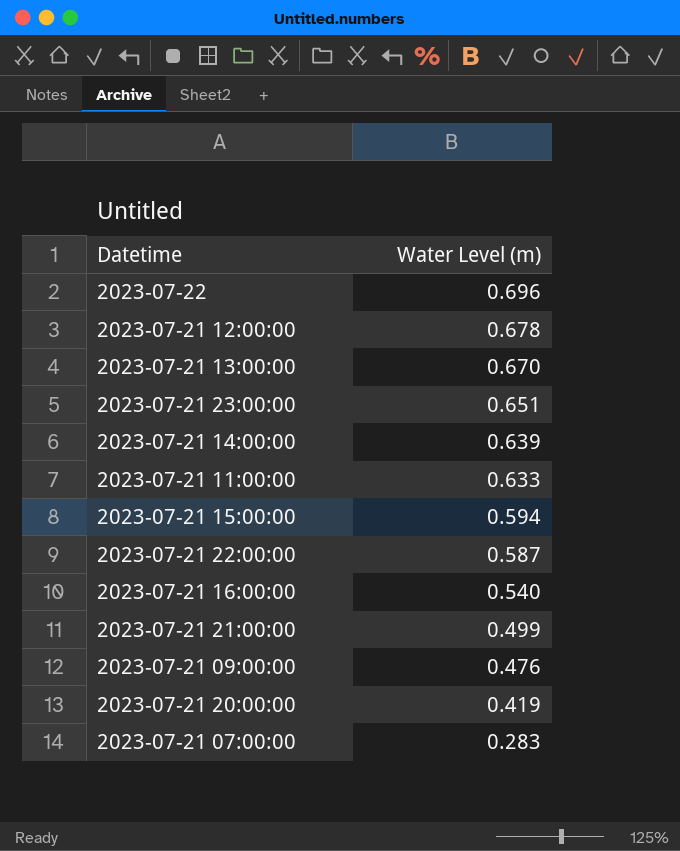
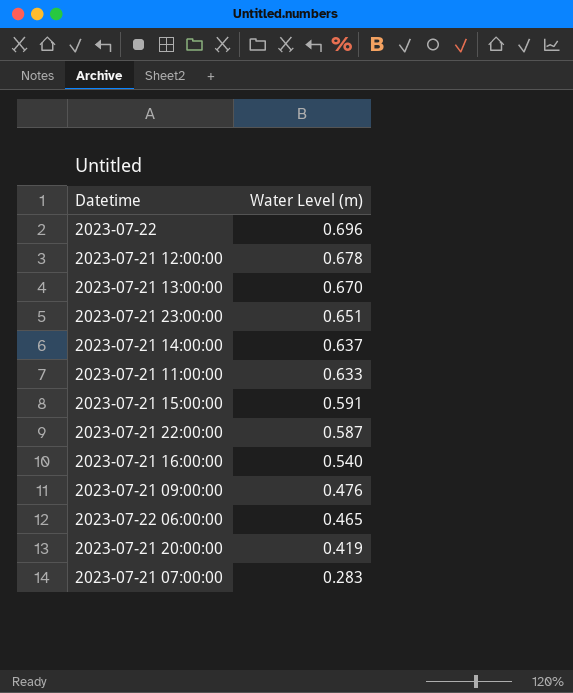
row 2023-07-21 21:00:00: 0.499 -> none
2023-07-21 14:00:00 | Water Level (m): 0.639 -> 0.637
2023-07-21 15:00:00 | Water Level (m): 0.594 -> 0.591
row 2023-07-22 06:00:00: none -> 0.465

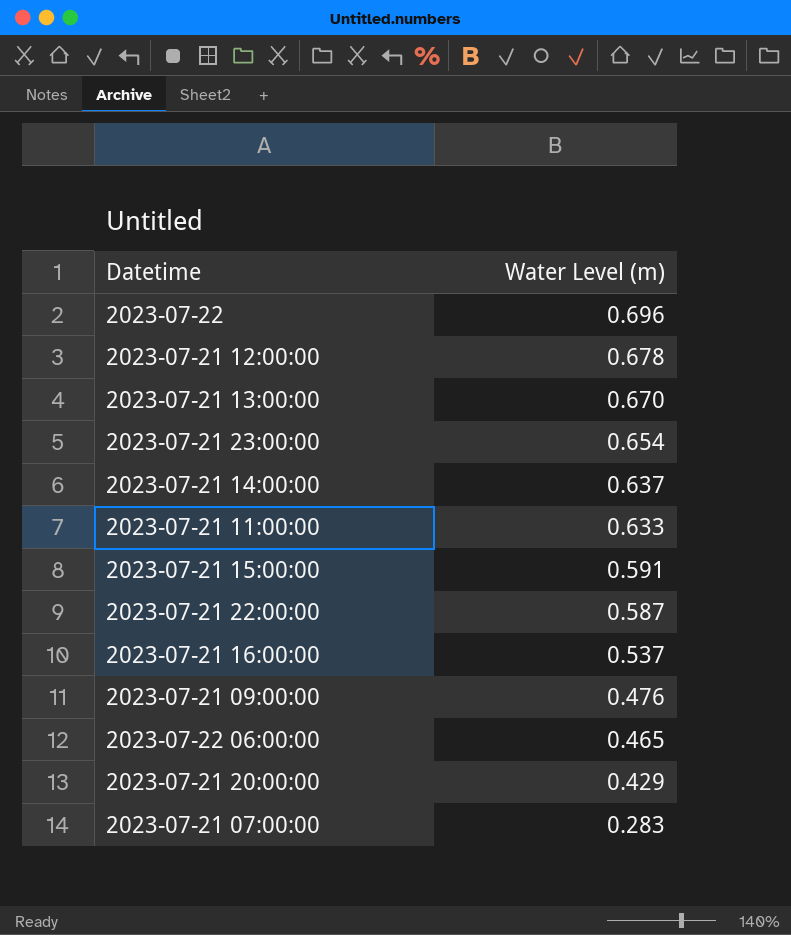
2023-07-21 23:00:00 | Water Level (m): 0.651 -> 0.654
2023-07-21 16:00:00 | Water Level (m): 0.540 -> 0.537
2023-07-21 20:00:00 | Water Level (m): 0.419 -> 0.429

